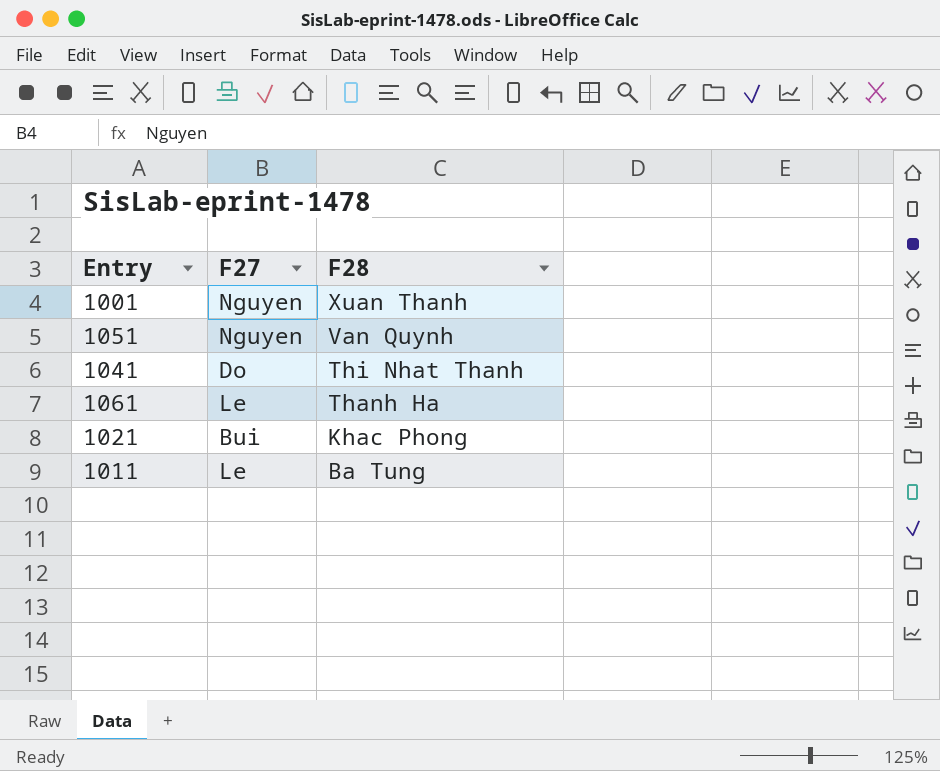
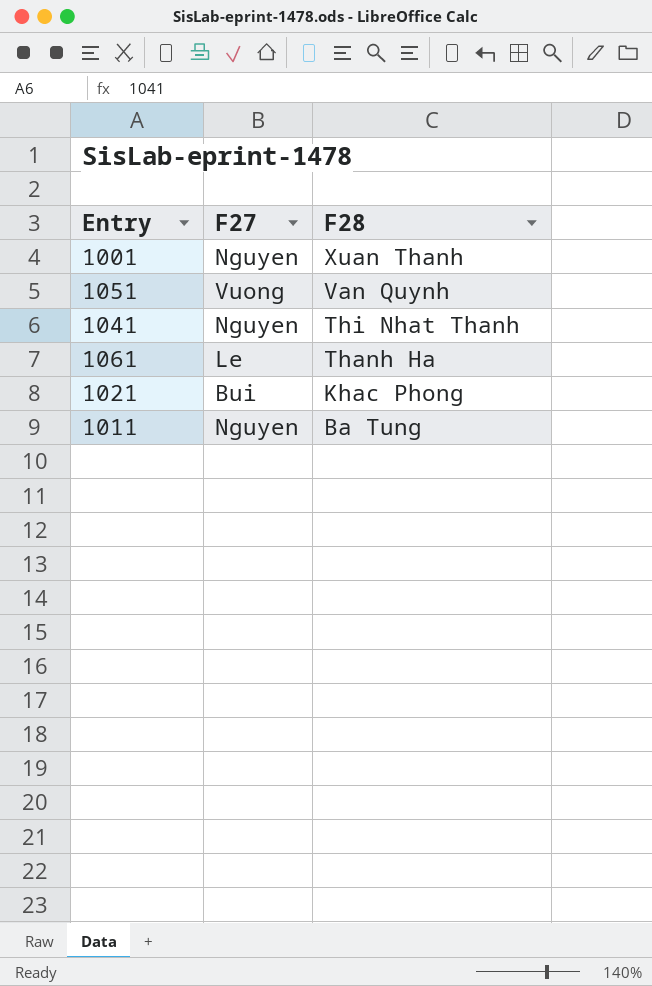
1051 | F27: Nguyen -> Vuong
1041 | F27: Do -> Nguyen
1011 | F27: Le -> Nguyen

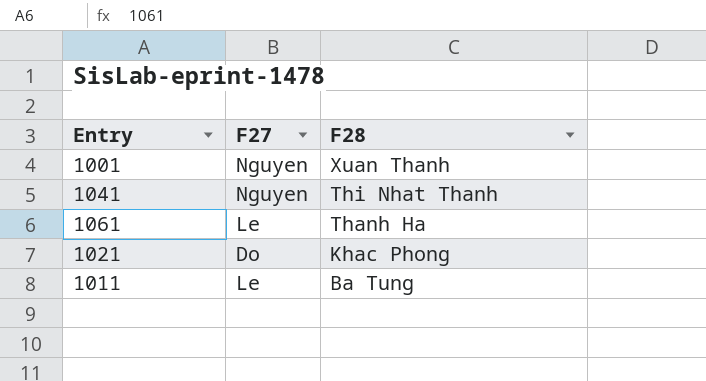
row 1051: Vuong | Van Quynh -> none
1021 | F27: Bui -> Do
1011 | F27: Nguyen -> Le

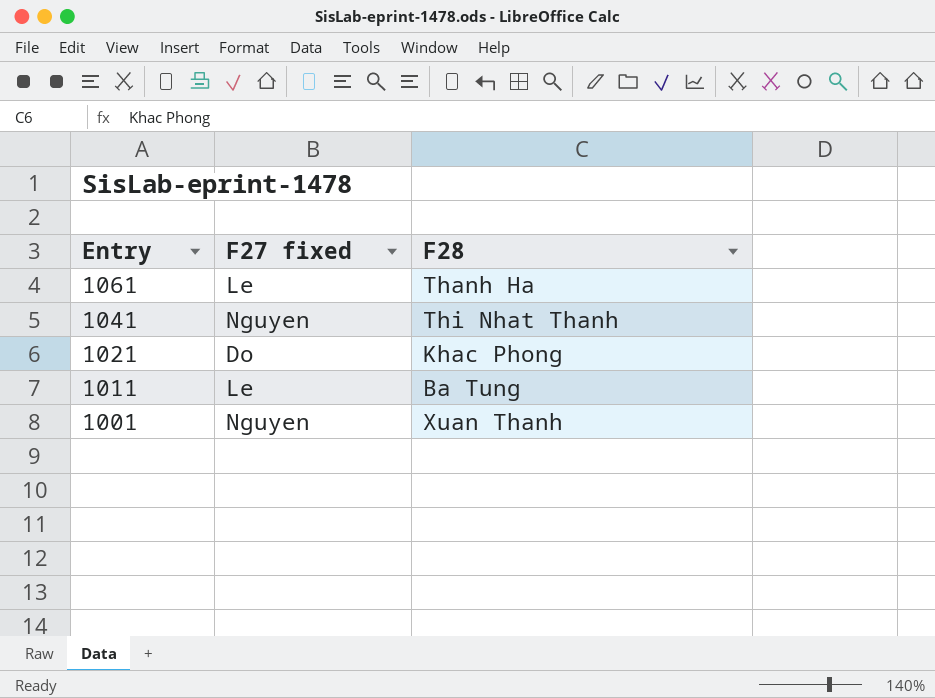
row order: F28 descending -> Entry descending
column name: F27 -> F27 fixed

